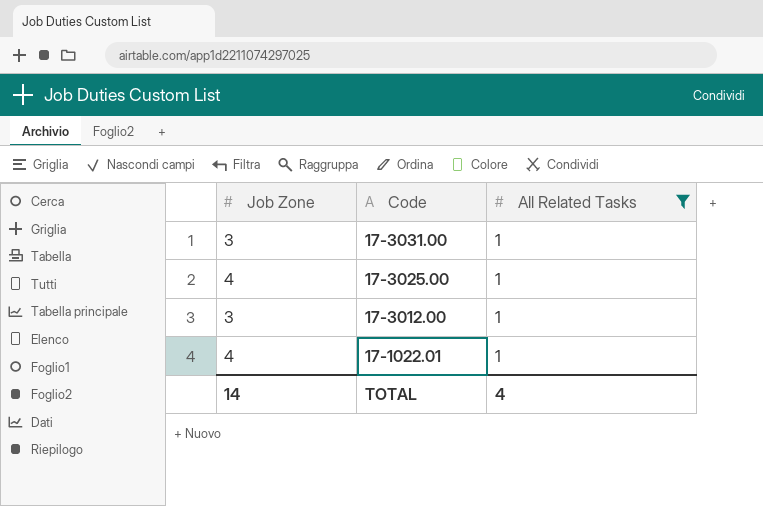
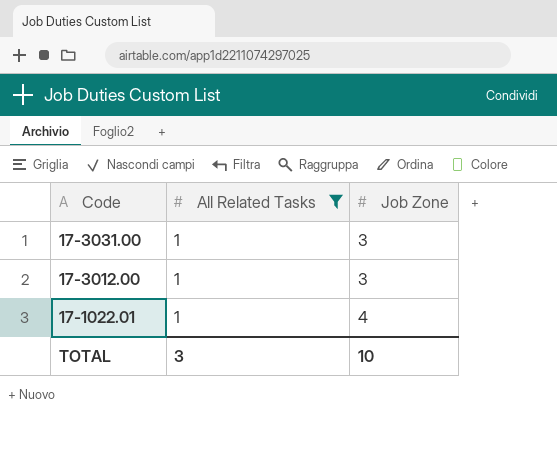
column Job Zone | position: 1 -> 3
row 17-3025.00: 4 | 1 -> none
TOTAL | All Related Tasks: 4 -> 3
TOTAL | Job Zone: 14 -> 10

